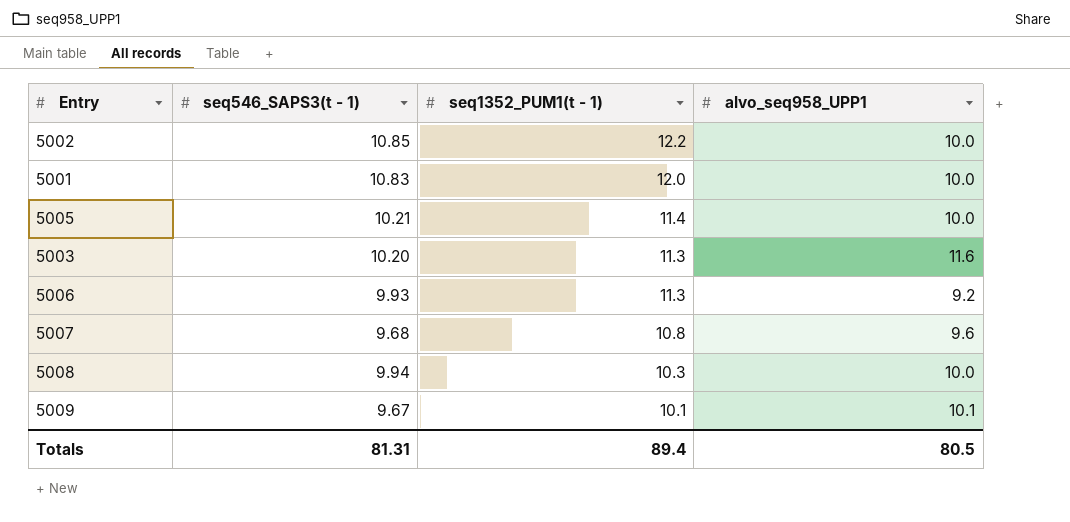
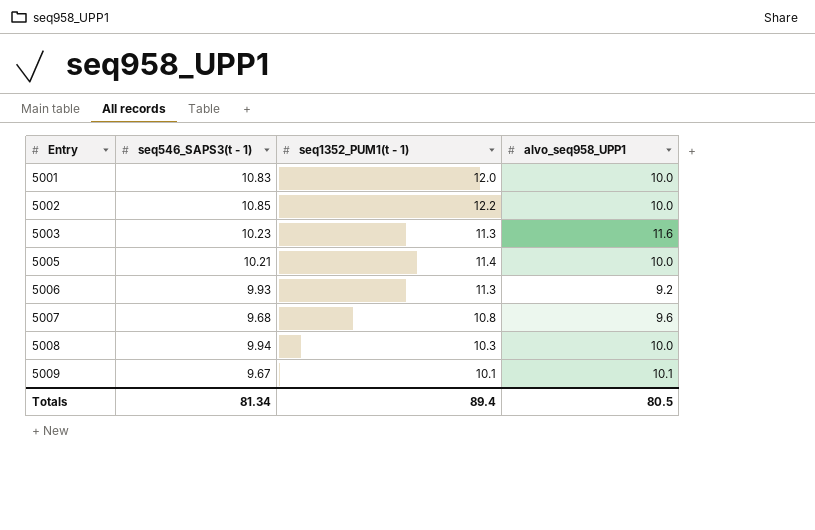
row order: seq1352_PUM1(t - 1) descending -> Entry ascending
5003 | seq546_SAPS3(t - 1): 10.20 -> 10.23
Totals | seq546_SAPS3(t - 1): 81.31 -> 81.34

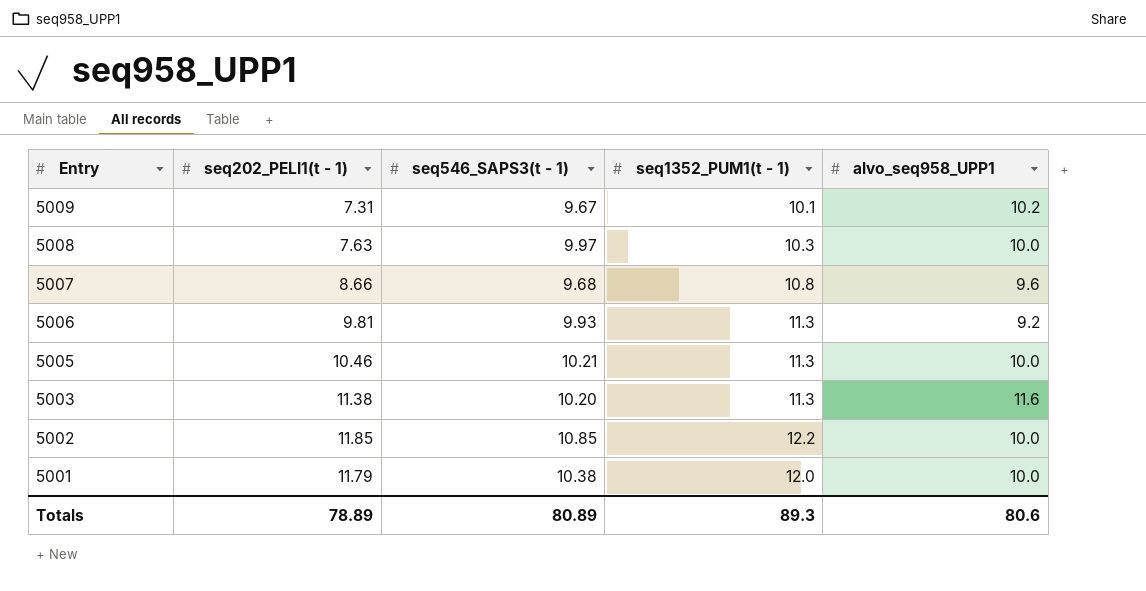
row order: Entry ascending -> Entry descending
column seq202_PELI1(t - 1) | position: none -> 2
5009 | alvo_seq958_UPP1: 10.1 -> 10.2
5008 | seq546_SAPS3(t - 1): 9.94 -> 9.97
5005 | seq1352_PUM1(t - 1): 11.4 -> 11.3
5003 | seq546_SAPS3(t - 1): 10.23 -> 10.20
5001 | seq546_SAPS3(t - 1): 10.83 -> 10.38
Totals | seq546_SAPS3(t - 1): 81.34 -> 80.89
Totals | seq1352_PUM1(t - 1): 89.4 -> 89.3
Totals | alvo_seq958_UPP1: 80.5 -> 80.6

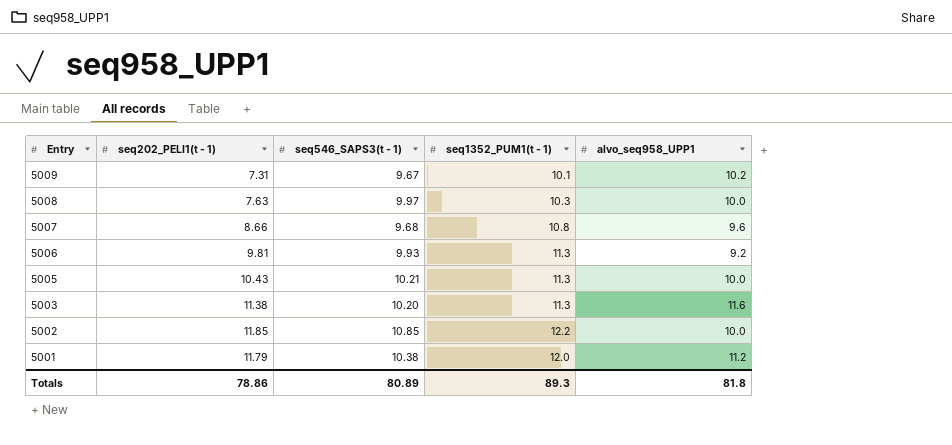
5005 | seq202_PELI1(t - 1): 10.46 -> 10.43
5001 | alvo_seq958_UPP1: 10.0 -> 11.2
Totals | seq202_PELI1(t - 1): 78.89 -> 78.86
Totals | alvo_seq958_UPP1: 80.6 -> 81.8

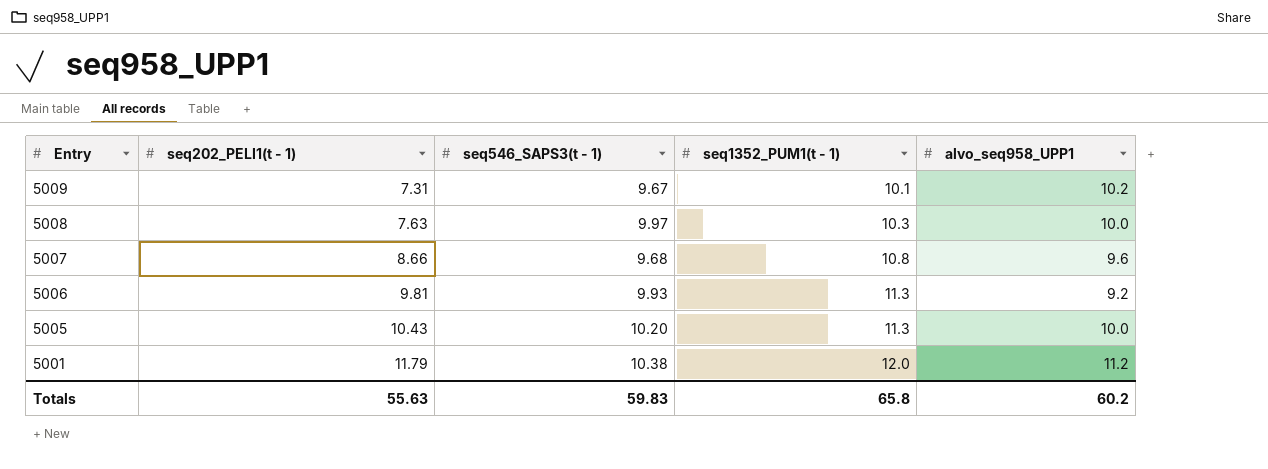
row 5003: 11.38 | 10.20 | 11.3 | 11.6 -> none
row 5002: 11.85 | 10.85 | 12.2 | 10.0 -> none
5005 | seq546_SAPS3(t - 1): 10.21 -> 10.20
Totals | seq202_PELI1(t - 1): 78.86 -> 55.63
Totals | seq546_SAPS3(t - 1): 80.89 -> 59.83
Totals | seq1352_PUM1(t - 1): 89.3 -> 65.8
Totals | alvo_seq958_UPP1: 81.8 -> 60.2

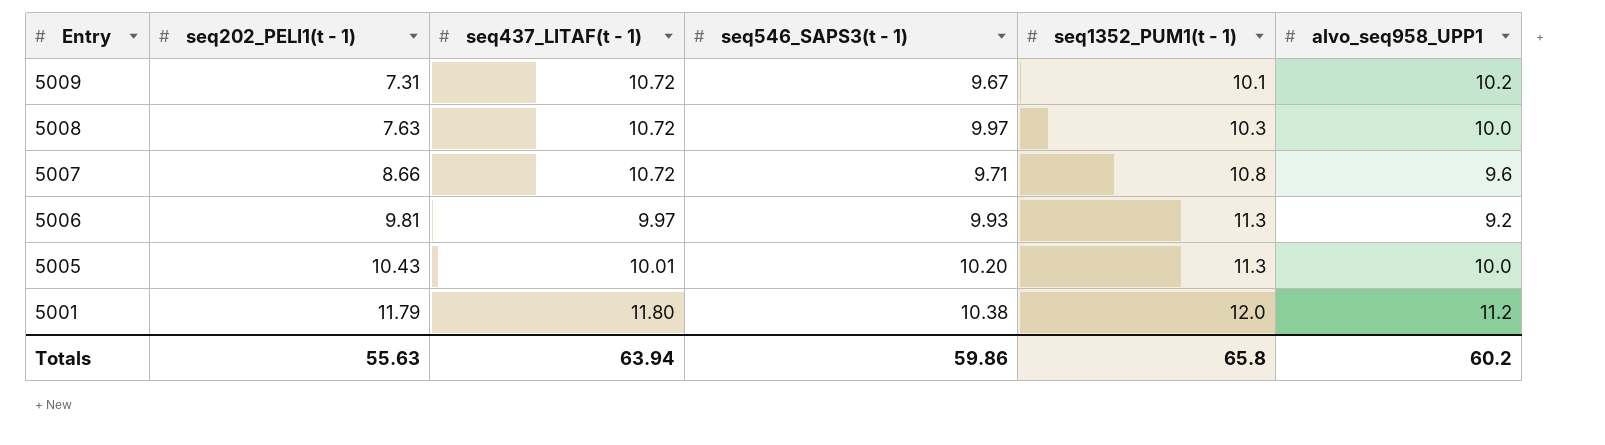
column seq437_LITAF(t - 1) | position: none -> 3
5007 | seq546_SAPS3(t - 1): 9.68 -> 9.71
Totals | seq546_SAPS3(t - 1): 59.83 -> 59.86

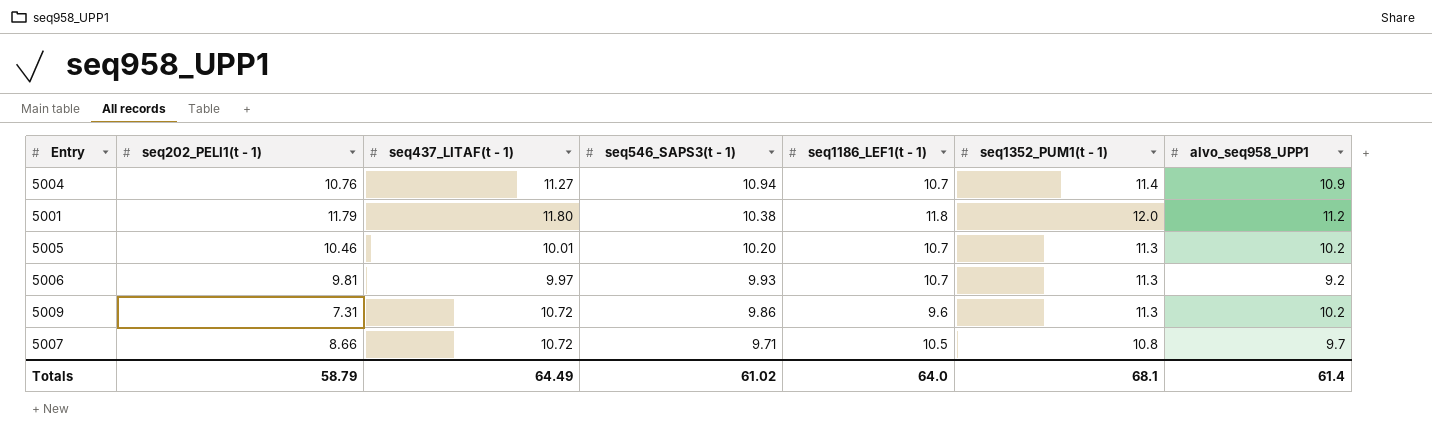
row order: Entry descending -> seq546_SAPS3(t - 1) descending
column seq1186_LEF1(t - 1) | position: none -> 5
row 5008: 7.63 | 10.72 | 9.97 | 10.3 | 10.0 -> none
row 5004: none -> 10.76 | 11.27 | 10.94 | 10.7 | 11.4 | 10.9
5005 | seq202_PELI1(t - 1): 10.43 -> 10.46
5005 | alvo_seq958_UPP1: 10.0 -> 10.2
5009 | seq546_SAPS3(t - 1): 9.67 -> 9.86
5009 | seq1352_PUM1(t - 1): 10.1 -> 11.3
5007 | alvo_seq958_UPP1: 9.6 -> 9.7
Totals | seq202_PELI1(t - 1): 55.63 -> 58.79
Totals | seq437_LITAF(t - 1): 63.94 -> 64.49
Totals | seq546_SAPS3(t - 1): 59.86 -> 61.02
Totals | seq1352_PUM1(t - 1): 65.8 -> 68.1
Totals | alvo_seq958_UPP1: 60.2 -> 61.4

